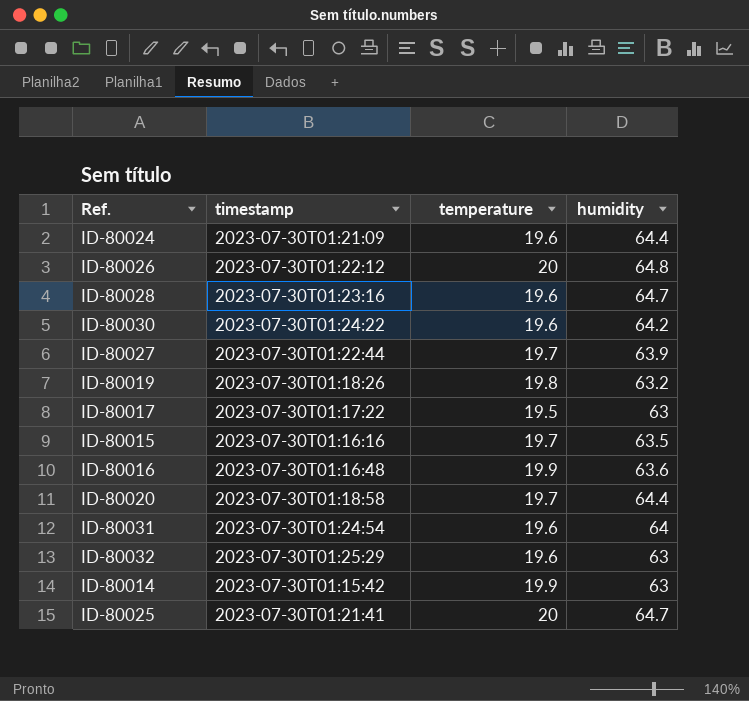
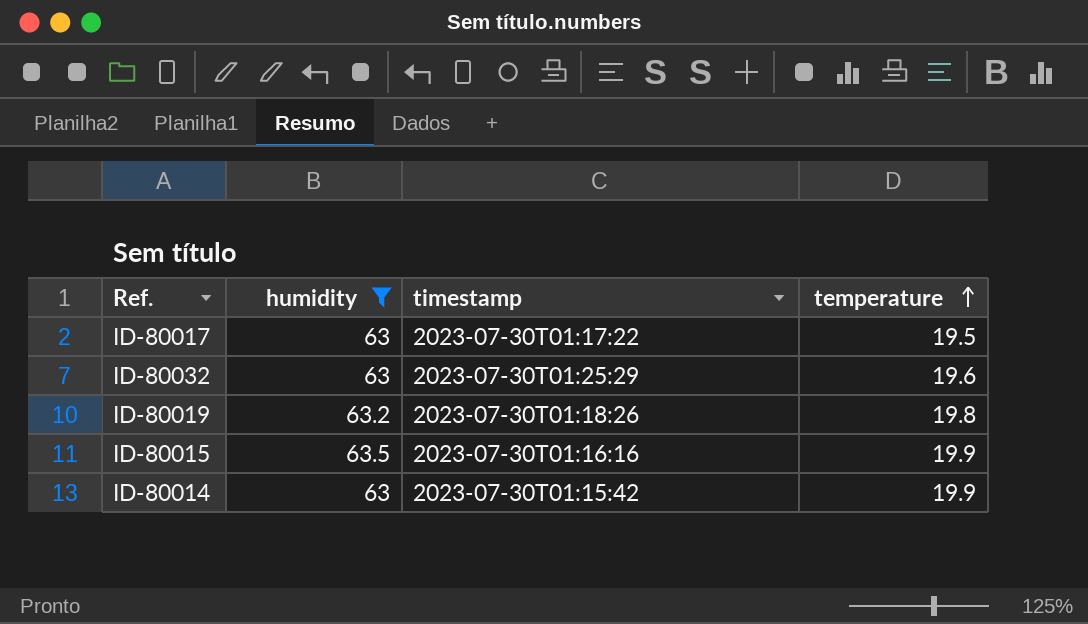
filter: none -> humidity <= 63.5
row order: none -> temperature ascending
column humidity | position: 4 -> 2
ID-80015 | temperature: 19.7 -> 19.9

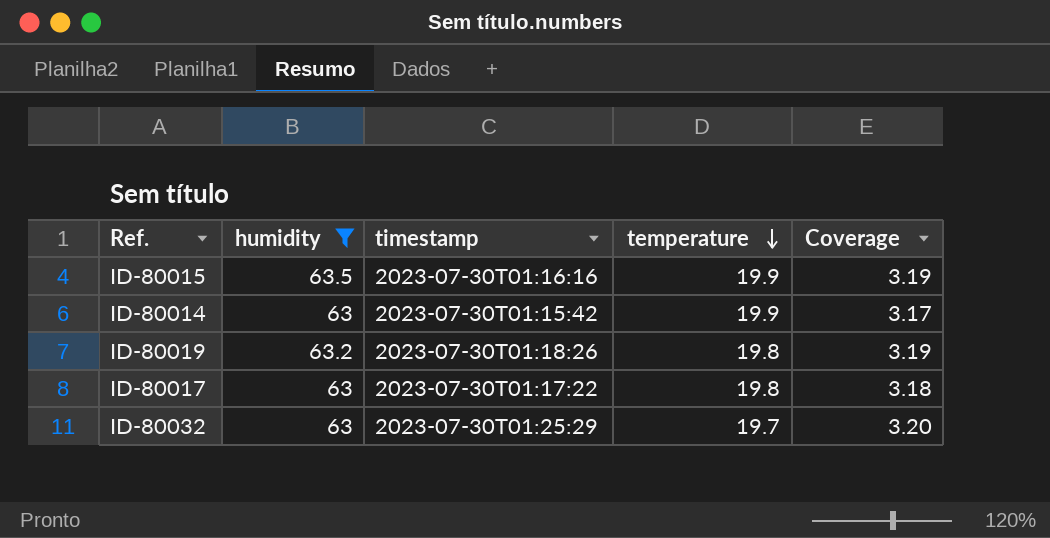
row order: temperature ascending -> temperature descending
column Coverage | formula: none -> [humidity] / [temperature]
ID-80017 | temperature: 19.5 -> 19.8
ID-80032 | temperature: 19.6 -> 19.7

